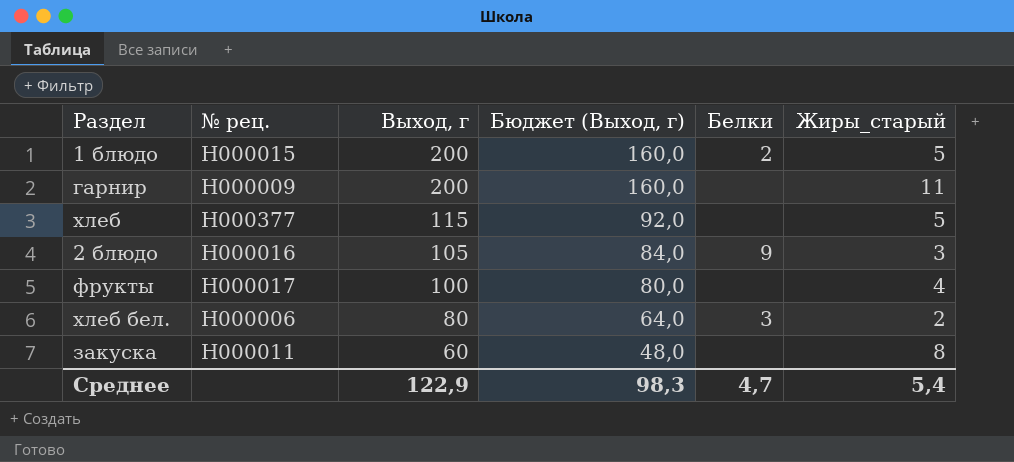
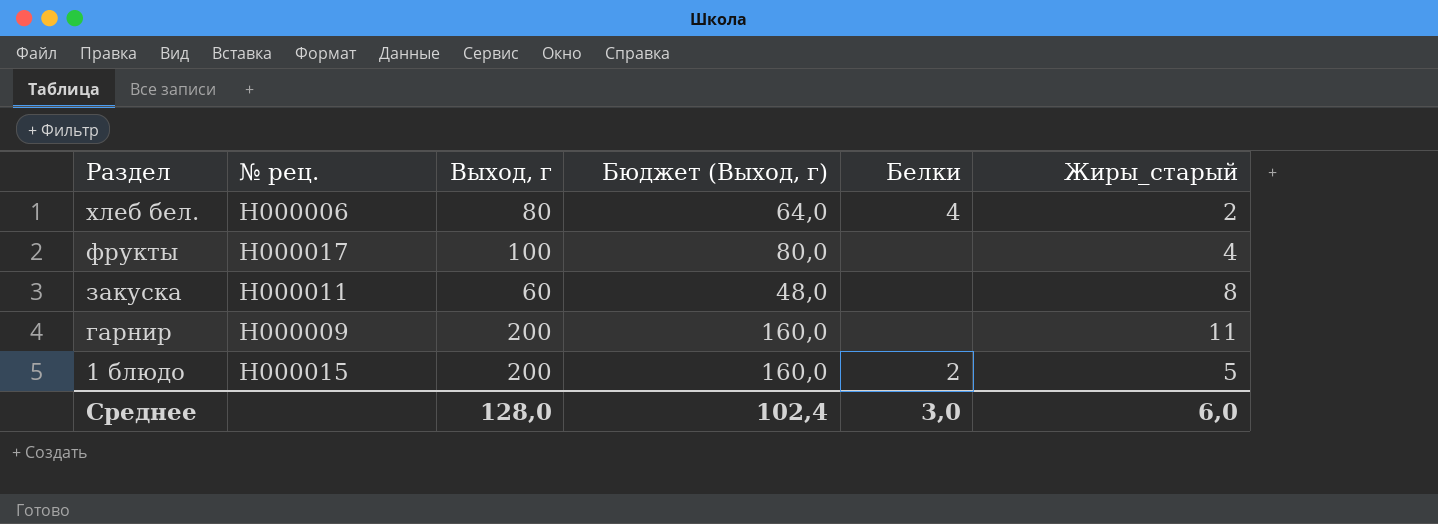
row order: Выход, г descending -> Раздел descending
row хлеб: Н000377 | 115 | 92,0 | none | 5 -> none
row 2 блюдо: Н000016 | 105 | 84,0 | 9 | 3 -> none
хлеб бел. | Белки: 3 -> 4
Среднее | Выход, г: 122,9 -> 128,0
Среднее | Бюджет (Выход, г): 98,3 -> 102,4
Среднее | Белки: 4,7 -> 3,0
Среднее | Жиры_старый: 5,4 -> 6,0

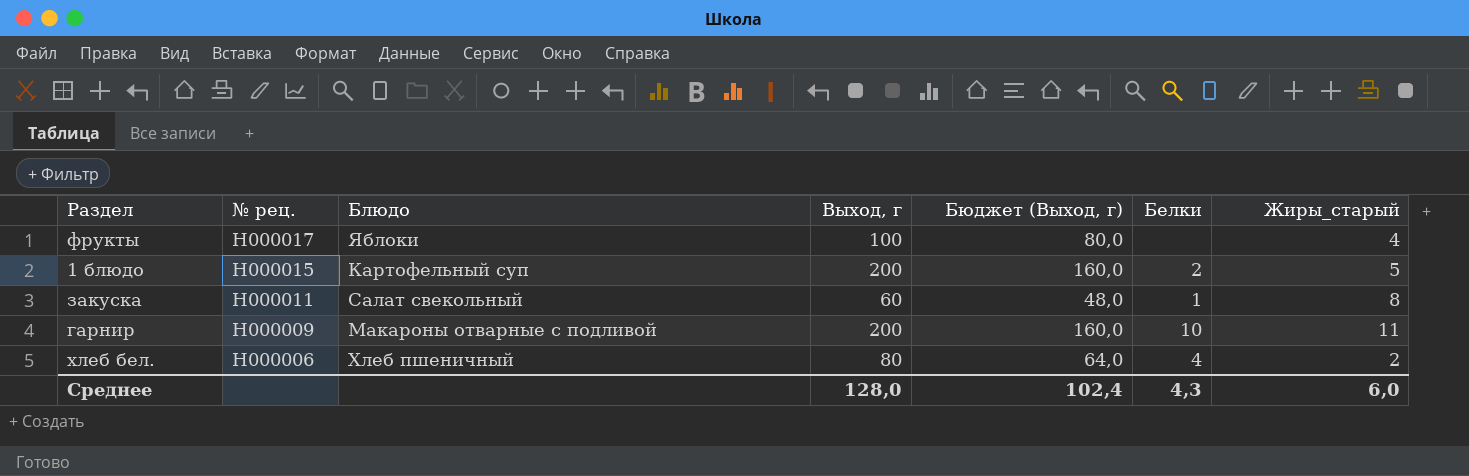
row order: Раздел descending -> № рец. descending
column Блюдо | position: none -> 3
закуска | Белки: none -> 1
гарнир | Белки: none -> 10
Среднее | Белки: 3,0 -> 4,3

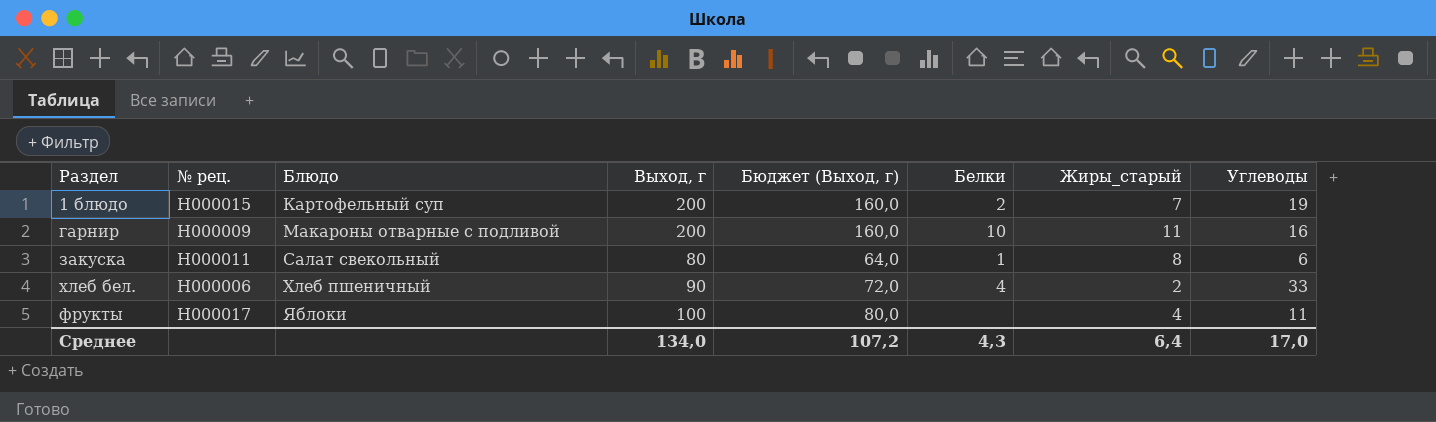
row order: № рец. descending -> Блюдо ascending
column Углеводы | position: none -> 8
1 блюдо | Жиры_старый: 5 -> 7
закуска | Выход, г: 60 -> 80
закуска | Бюджет (Выход, г): 48,0 -> 64,0
хлеб бел. | Выход, г: 80 -> 90
хлеб бел. | Бюджет (Выход, г): 64,0 -> 72,0
Среднее | Выход, г: 128,0 -> 134,0
Среднее | Бюджет (Выход, г): 102,4 -> 107,2
Среднее | Жиры_старый: 6,0 -> 6,4

